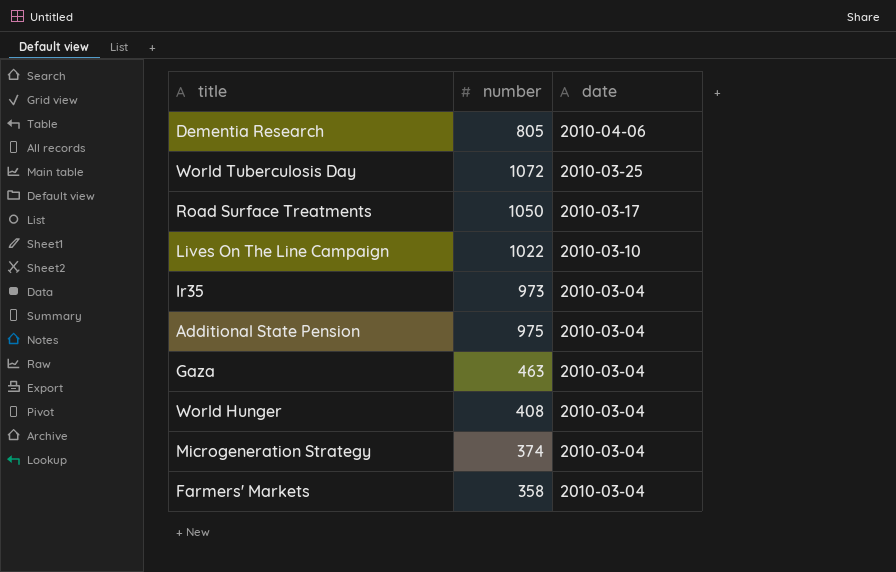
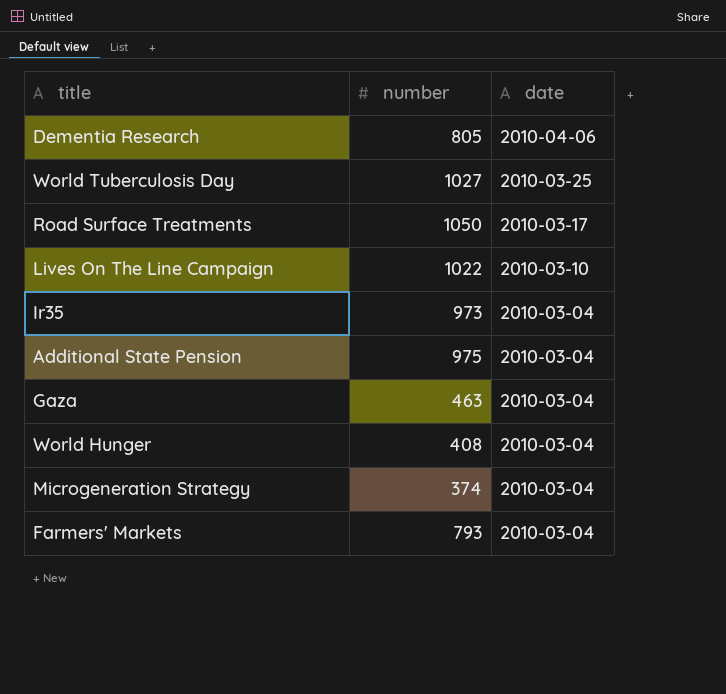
World Tuberculosis Day | number: 1072 -> 1027
Farmers' Markets | number: 358 -> 793

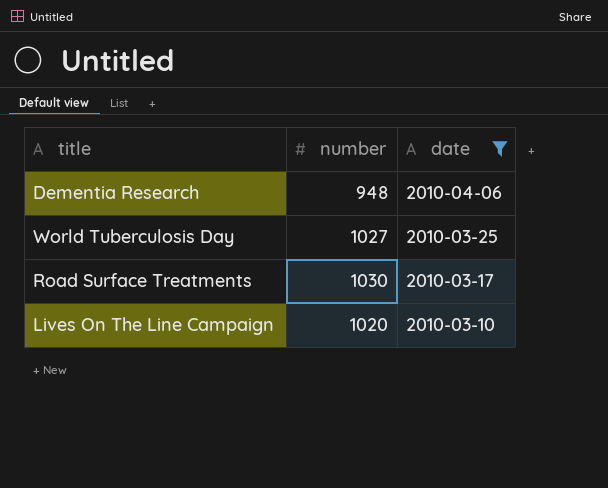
filter: none -> date != 2010-03-04
Dementia Research | number: 805 -> 948
Road Surface Treatments | number: 1050 -> 1030
Lives On The Line Campaign | number: 1022 -> 1020

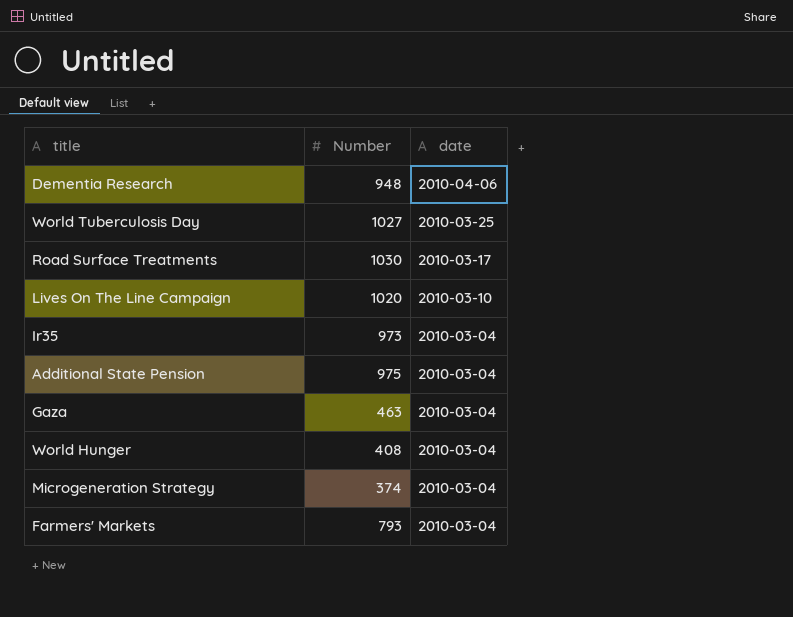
filter: date != 2010-03-04 -> none
column name: number -> Number

